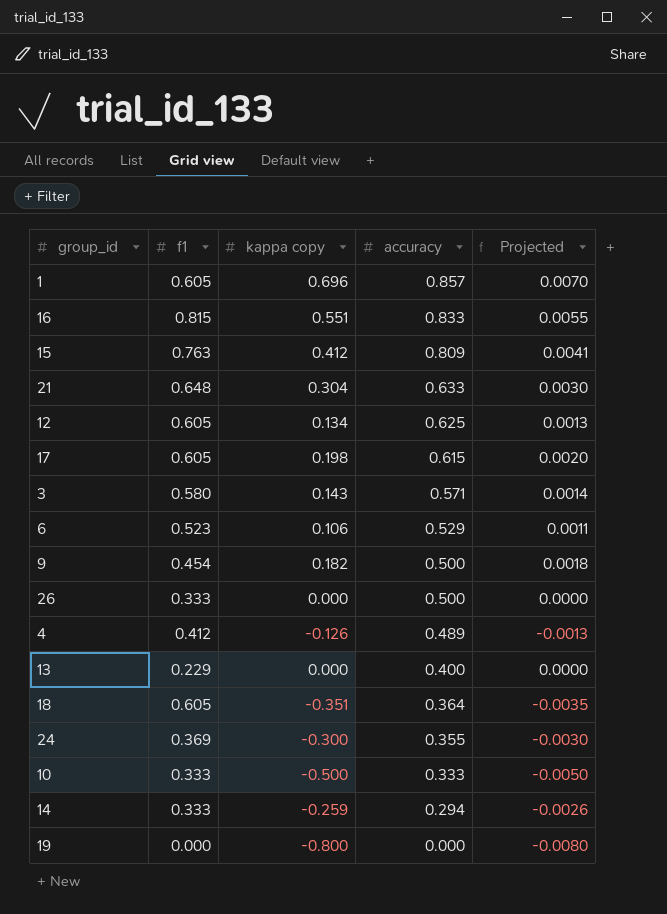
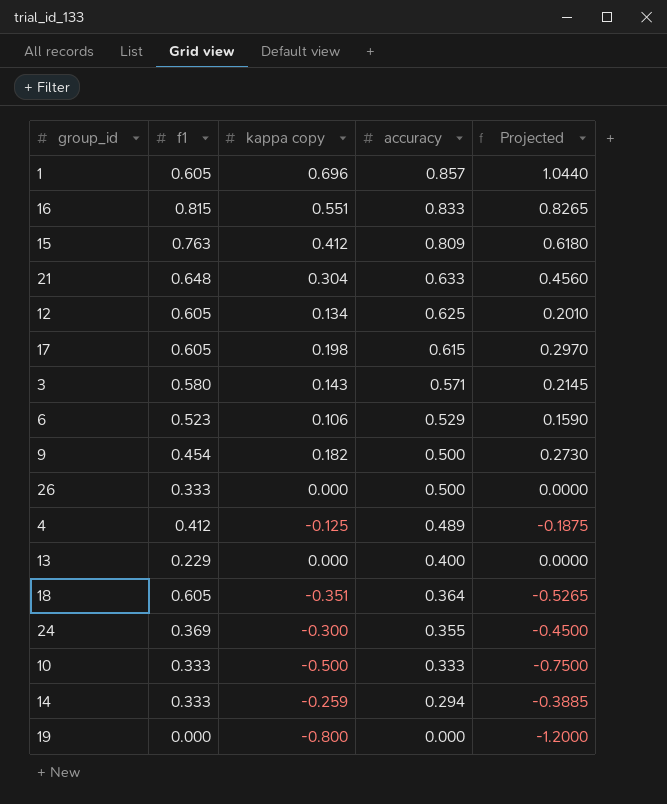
column Projected | formula: [kappa copy] * 0.01 -> [kappa copy] * 1.5
4 | kappa copy: -0.126 -> -0.125

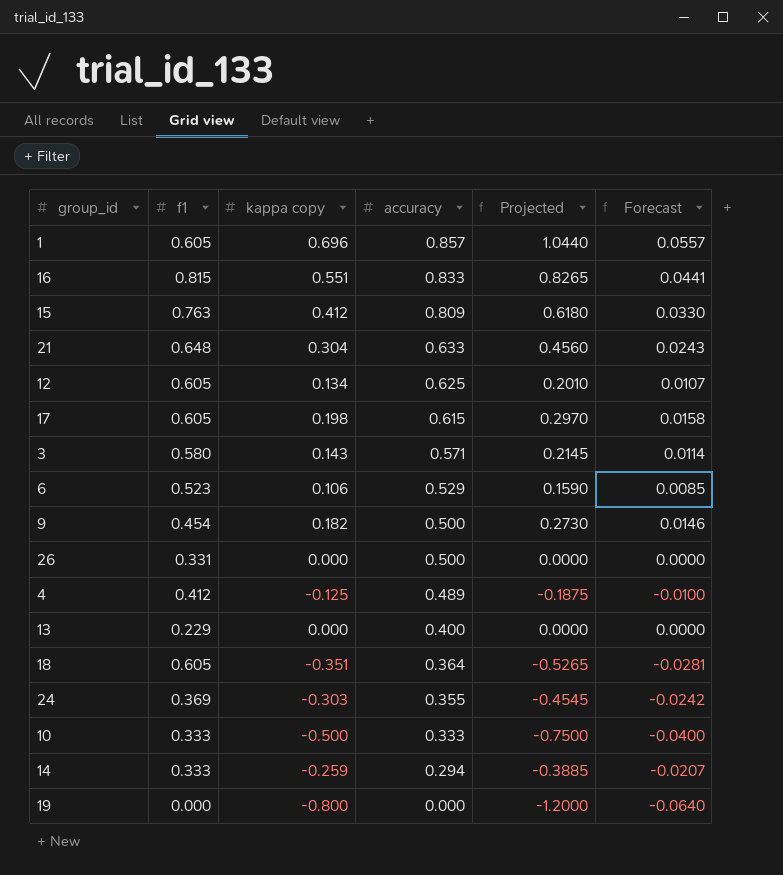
column Forecast | formula: none -> [kappa copy] * 0.08
26 | f1: 0.333 -> 0.331
24 | kappa copy: -0.300 -> -0.303
24 | Projected: -0.4500 -> -0.4545

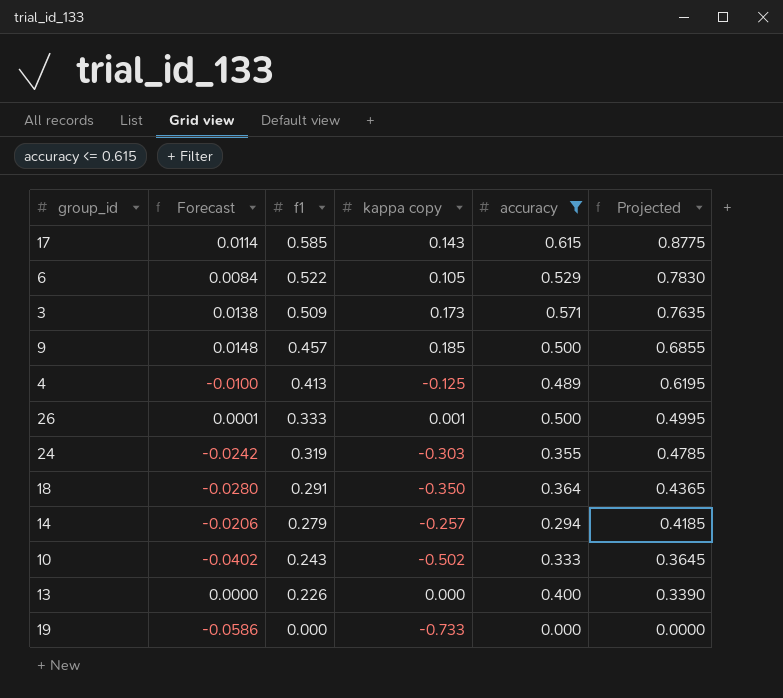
filter: none -> accuracy <= 0.615
row order: accuracy descending -> f1 descending
column Forecast | position: 6 -> 2
column Projected | formula: [kappa copy] * 1.5 -> [f1] * 1.5
17 | Forecast: 0.0158 -> 0.0114
17 | f1: 0.605 -> 0.585
17 | kappa copy: 0.198 -> 0.143
6 | Forecast: 0.0085 -> 0.0084
6 | f1: 0.523 -> 0.522
6 | kappa copy: 0.106 -> 0.105
3 | Forecast: 0.0114 -> 0.0138
3 | f1: 0.580 -> 0.509
3 | kappa copy: 0.143 -> 0.173
9 | Forecast: 0.0146 -> 0.0148
9 | f1: 0.454 -> 0.457
9 | kappa copy: 0.182 -> 0.185
4 | f1: 0.412 -> 0.413
26 | Forecast: 0.0000 -> 0.0001
26 | f1: 0.331 -> 0.333
26 | kappa copy: 0.000 -> 0.001
24 | f1: 0.369 -> 0.319
18 | Forecast: -0.0281 -> -0.0280
18 | f1: 0.605 -> 0.291
18 | kappa copy: -0.351 -> -0.350
14 | Forecast: -0.0207 -> -0.0206
14 | f1: 0.333 -> 0.279
14 | kappa copy: -0.259 -> -0.257
10 | Forecast: -0.0400 -> -0.0402
10 | f1: 0.333 -> 0.243
10 | kappa copy: -0.500 -> -0.502
13 | f1: 0.229 -> 0.226
19 | Forecast: -0.0640 -> -0.0586
19 | kappa copy: -0.800 -> -0.733

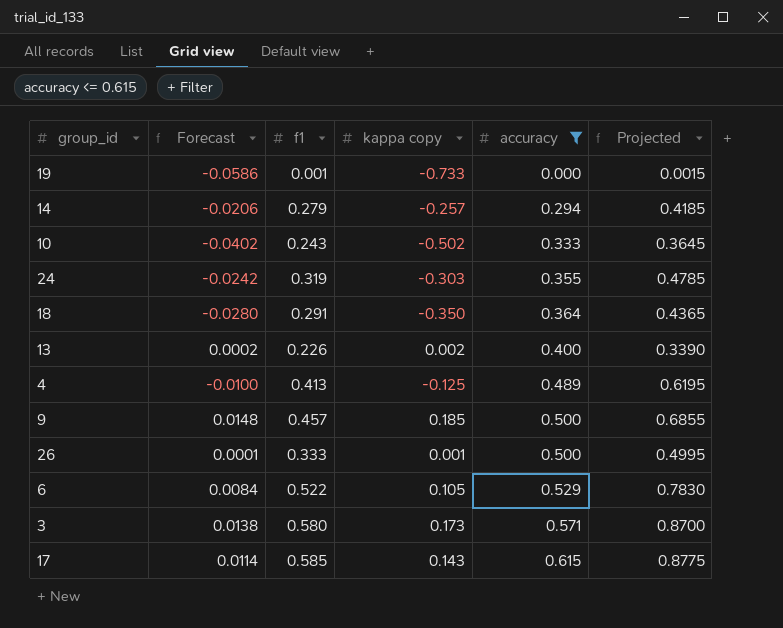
row order: f1 descending -> accuracy ascending
19 | f1: 0.000 -> 0.001
19 | Projected: 0.0000 -> 0.0015
13 | Forecast: 0.0000 -> 0.0002
13 | kappa copy: 0.000 -> 0.002
3 | f1: 0.509 -> 0.580
3 | Projected: 0.7635 -> 0.8700

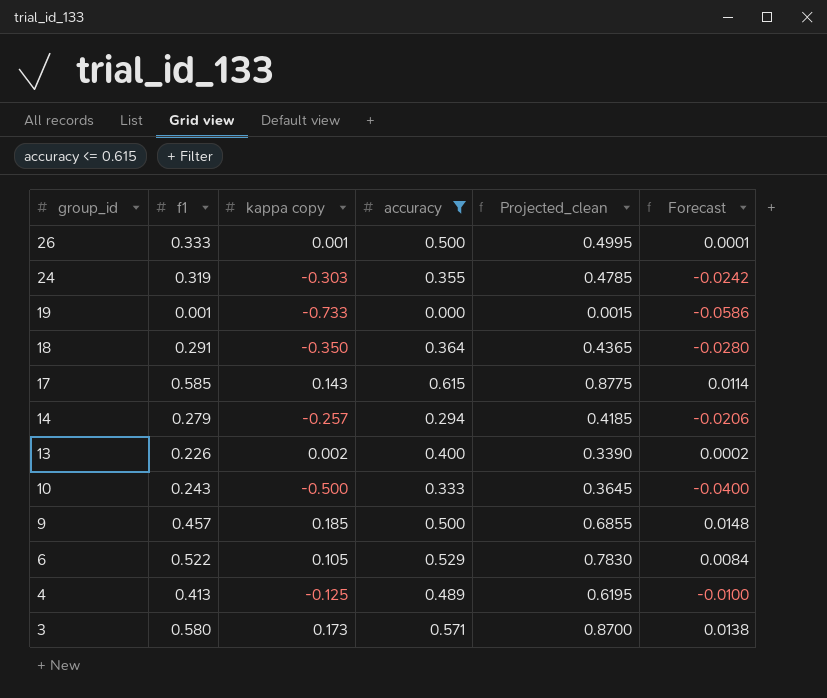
row order: accuracy ascending -> group_id descending
column name: Projected -> Projected_clean
column Forecast | position: 2 -> 6
10 | kappa copy: -0.502 -> -0.500
10 | Forecast: -0.0402 -> -0.0400

